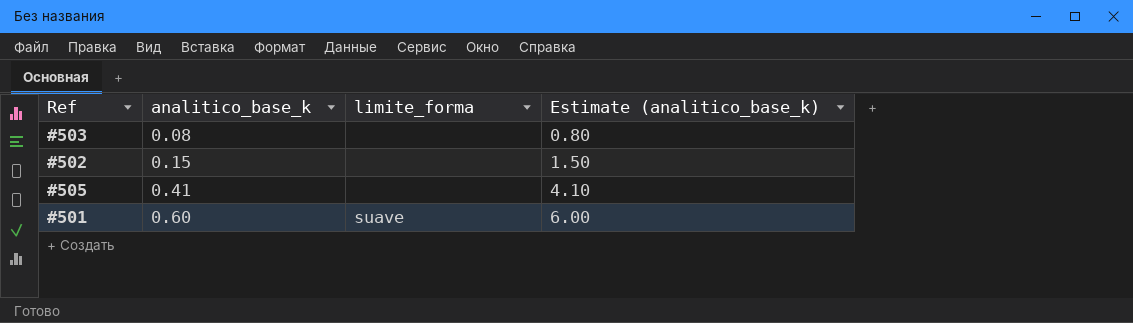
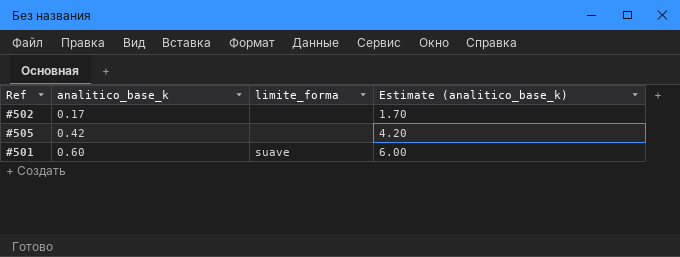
row #503: 0.08 | none | 0.80 -> none
#502 | analitico_base_k: 0.15 -> 0.17
#502 | Estimate (analitico_base_k): 1.50 -> 1.70
#505 | analitico_base_k: 0.41 -> 0.42
#505 | Estimate (analitico_base_k): 4.10 -> 4.20

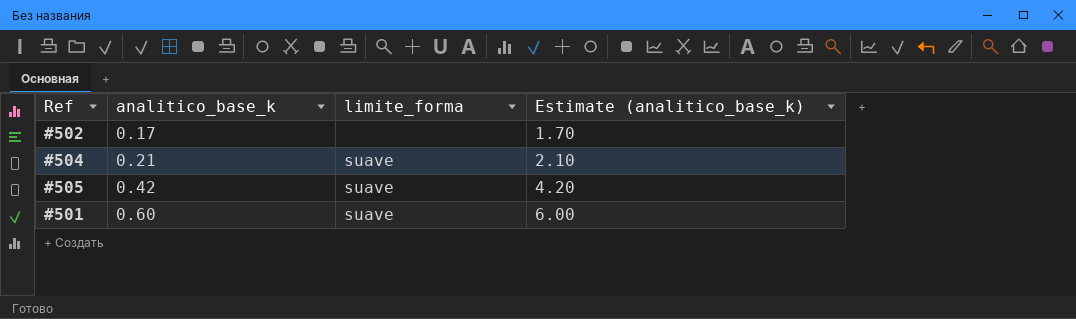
row #504: none -> 0.21 | suave | 2.10
#505 | limite_forma: none -> suave

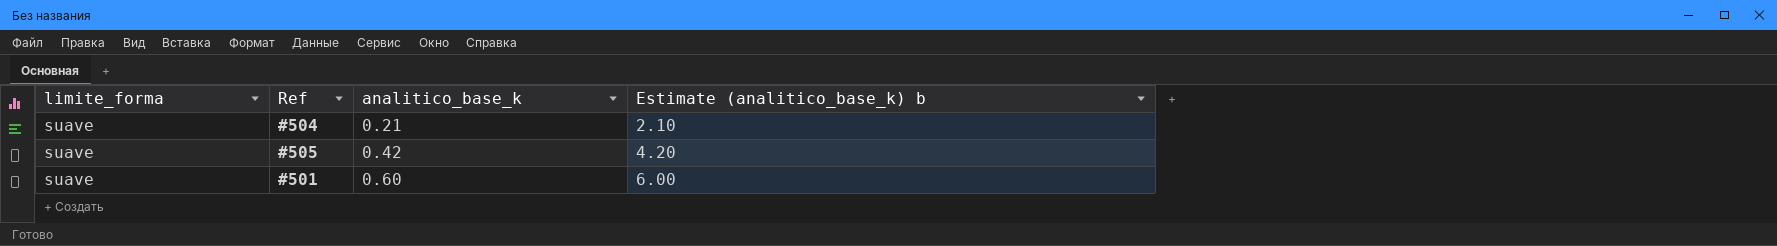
column limite_forma | position: 3 -> 1
column name: Estimate (analitico_base_k) -> Estimate (analitico_base_k) b
row #502: 0.17 | none | 1.70 -> none

